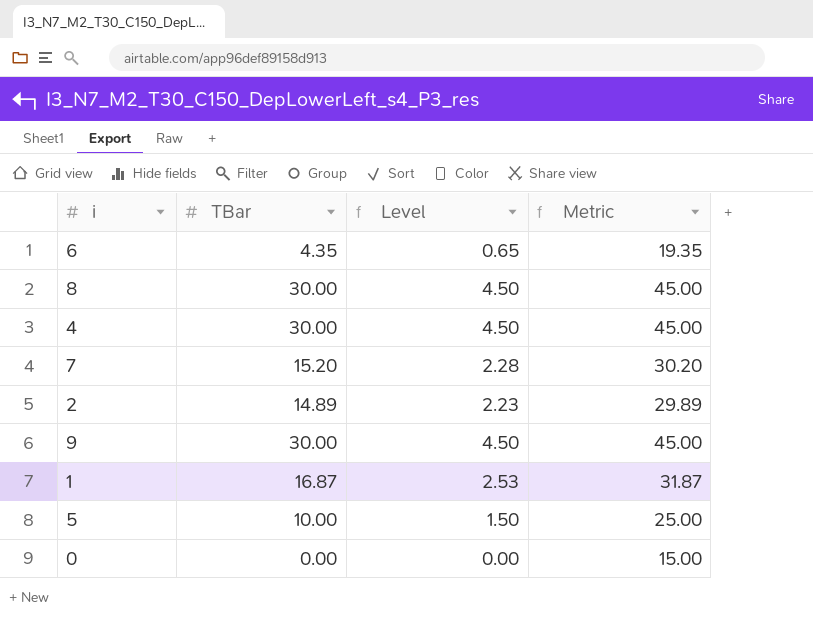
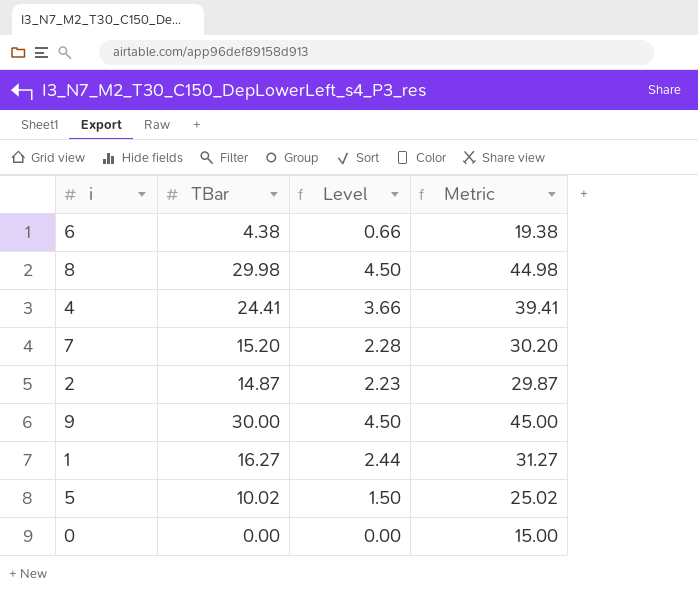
6 | TBar: 4.35 -> 4.38
6 | Level: 0.65 -> 0.66
6 | Metric: 19.35 -> 19.38
8 | TBar: 30.00 -> 29.98
8 | Metric: 45.00 -> 44.98
4 | TBar: 30.00 -> 24.41
4 | Level: 4.50 -> 3.66
4 | Metric: 45.00 -> 39.41
2 | TBar: 14.89 -> 14.87
2 | Metric: 29.89 -> 29.87
1 | TBar: 16.87 -> 16.27
1 | Level: 2.53 -> 2.44
1 | Metric: 31.87 -> 31.27
5 | TBar: 10.00 -> 10.02
5 | Metric: 25.00 -> 25.02

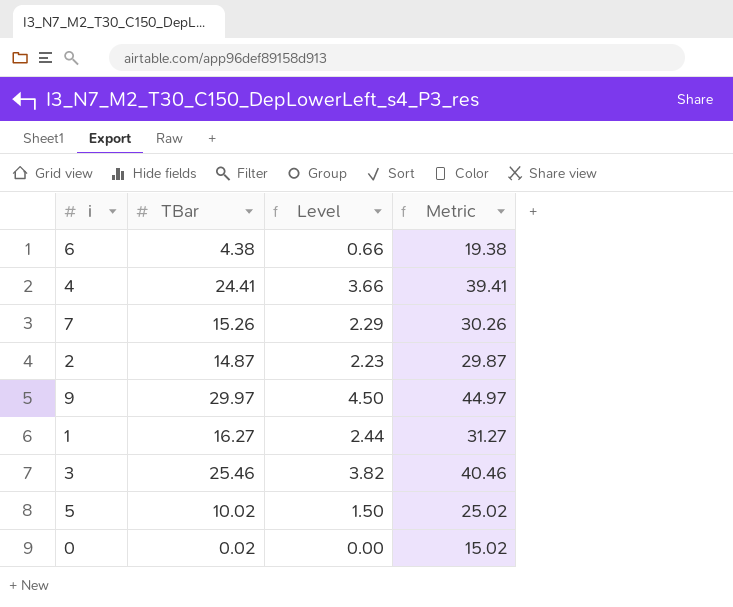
row 8: 29.98 | 4.50 | 44.98 -> none
7 | TBar: 15.20 -> 15.26
7 | Level: 2.28 -> 2.29
7 | Metric: 30.20 -> 30.26
9 | TBar: 30.00 -> 29.97
9 | Metric: 45.00 -> 44.97
row 3: none -> 25.46 | 3.82 | 40.46
0 | TBar: 0.00 -> 0.02
0 | Metric: 15.00 -> 15.02

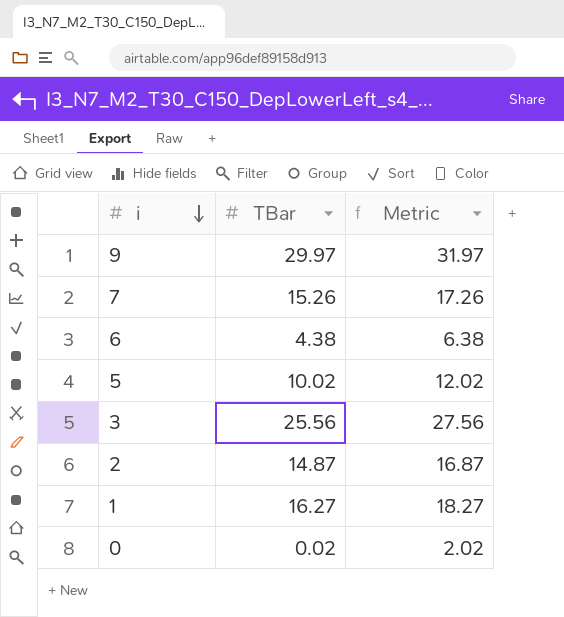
row order: none -> i descending
column Level | formula: [TBar] * 0.15 -> none
column Metric | formula: [TBar] + 15 -> [TBar] + 2
row 4: 24.41 | 3.66 | 39.41 -> none
3 | TBar: 25.46 -> 25.56

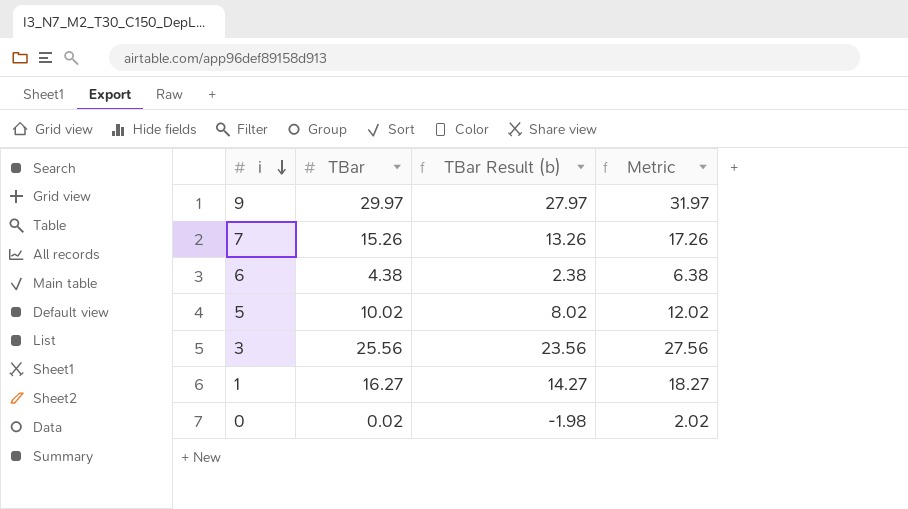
column TBar Result (b) | formula: none -> [TBar] - 2
row 2: 14.87 | 16.87 -> none

